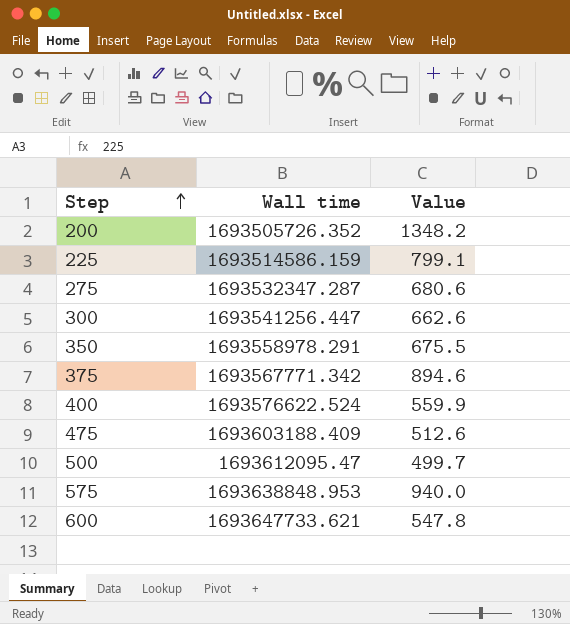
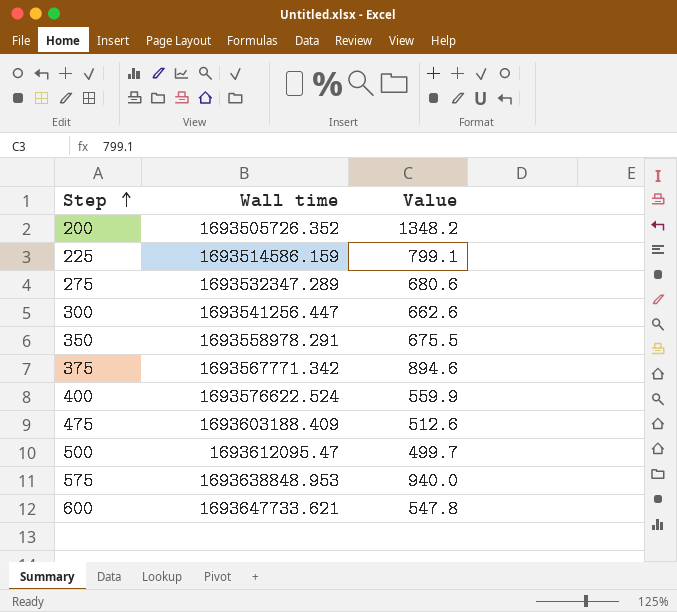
275 | Wall time: 1693532347.287 -> 1693532347.289

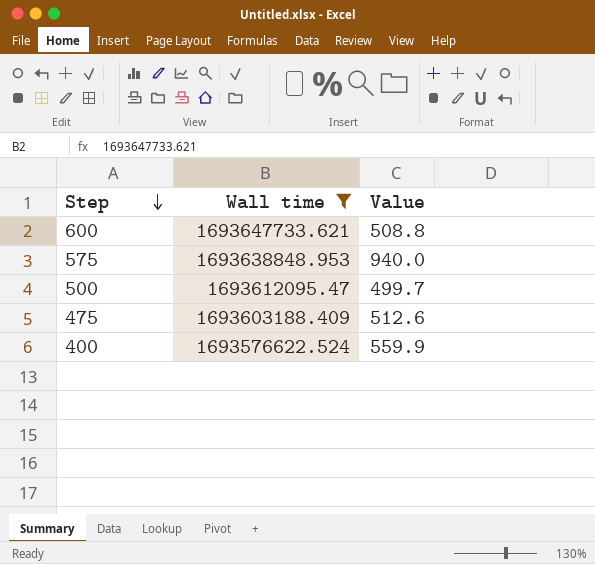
filter: none -> Wall time >= 1693576622.524
row order: Step ascending -> Step descending
600 | Value: 547.8 -> 508.8

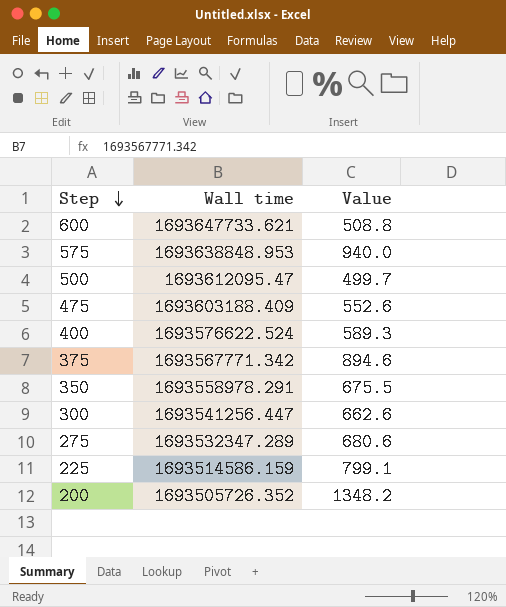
filter: Wall time >= 1693576622.524 -> none
475 | Value: 512.6 -> 552.6
400 | Value: 559.9 -> 589.3

